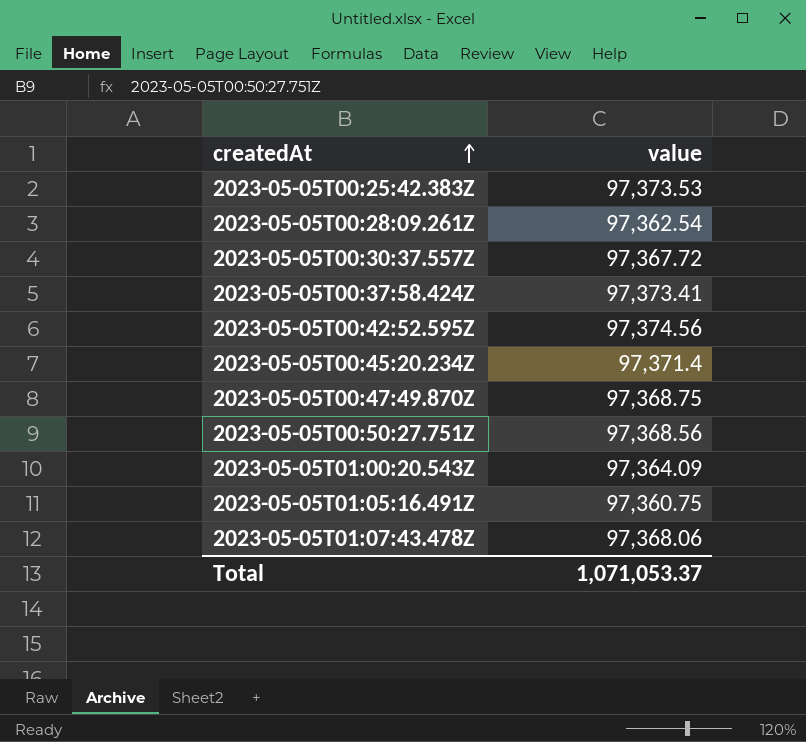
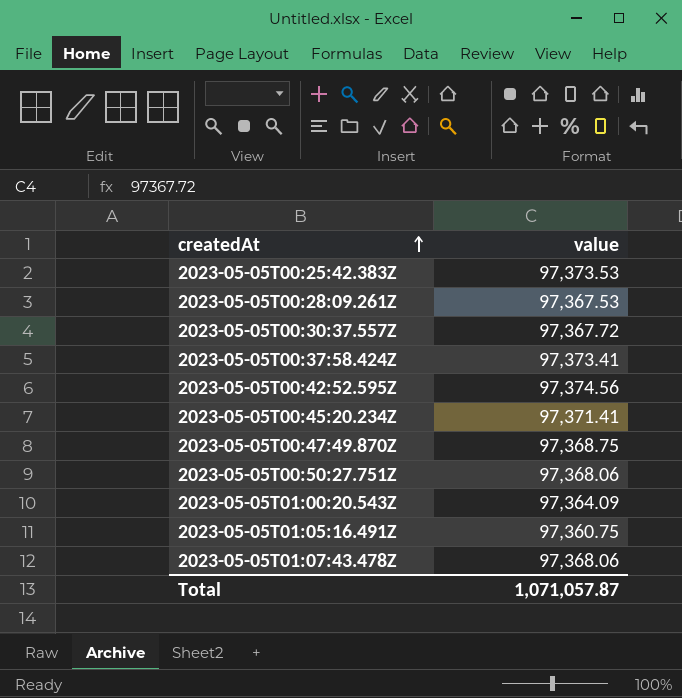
2023-05-05T00:28:09.261Z | value: 97,362.54 -> 97,367.53
2023-05-05T00:45:20.234Z | value: 97,371.4 -> 97,371.41
2023-05-05T00:50:27.751Z | value: 97,368.56 -> 97,368.06
Total | value: 1,071,053.37 -> 1,071,057.87

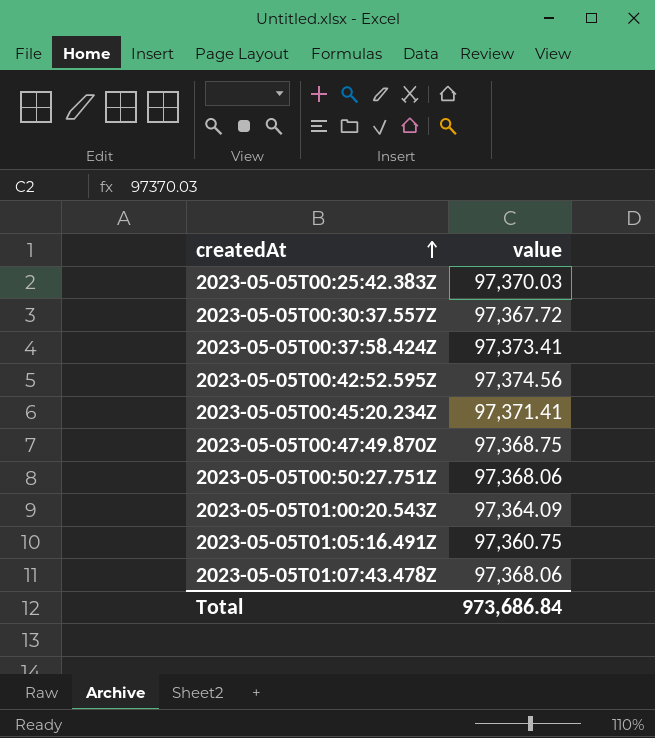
row 2023-05-05T00:28:09.261Z: 97,367.53 -> none
2023-05-05T00:25:42.383Z | value: 97,373.53 -> 97,370.03
Total | value: 1,071,057.87 -> 973,686.84

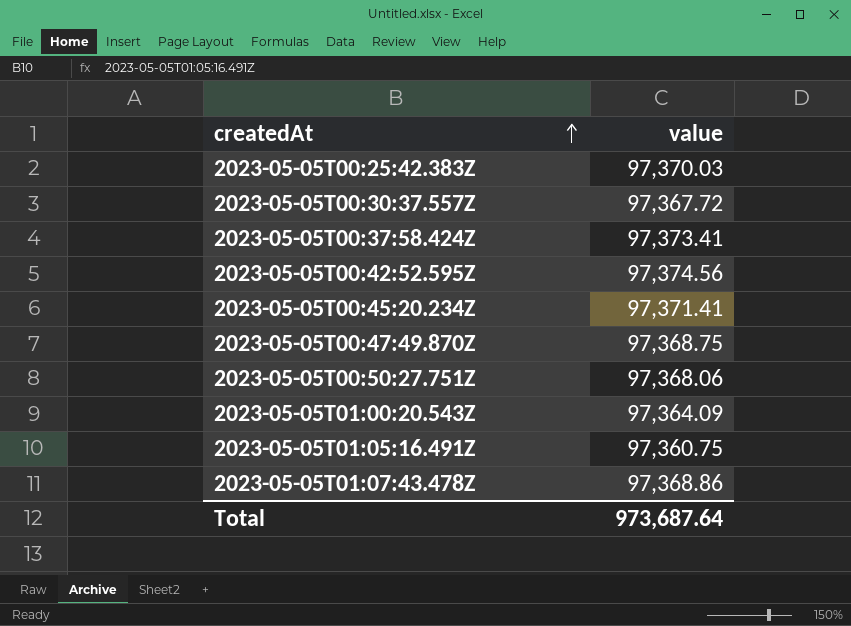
2023-05-05T01:07:43.478Z | value: 97,368.06 -> 97,368.86
Total | value: 973,686.84 -> 973,687.64

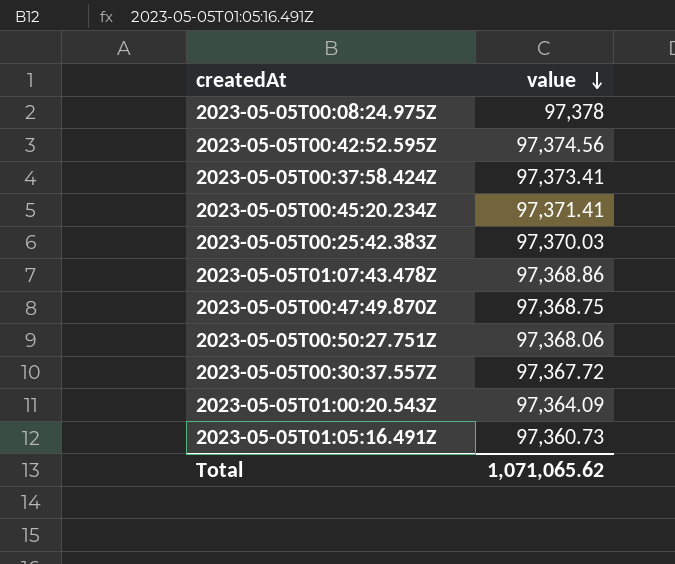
row order: createdAt ascending -> value descending
row 2023-05-05T00:08:24.975Z: none -> 97,378
2023-05-05T01:05:16.491Z | value: 97,360.75 -> 97,360.73
Total | value: 973,687.64 -> 1,071,065.62

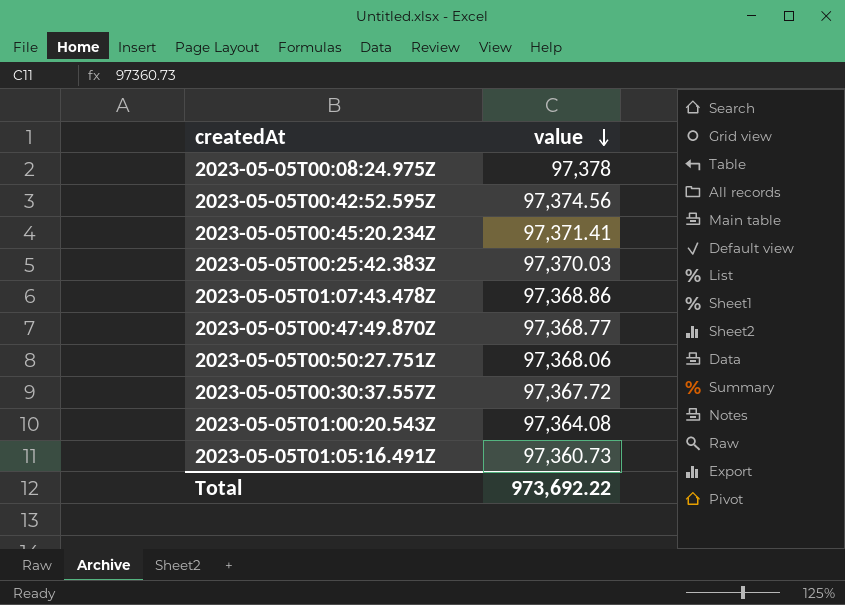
row 2023-05-05T00:37:58.424Z: 97,373.41 -> none
2023-05-05T00:47:49.870Z | value: 97,368.75 -> 97,368.77
2023-05-05T01:00:20.543Z | value: 97,364.09 -> 97,364.08
Total | value: 1,071,065.62 -> 973,692.22

